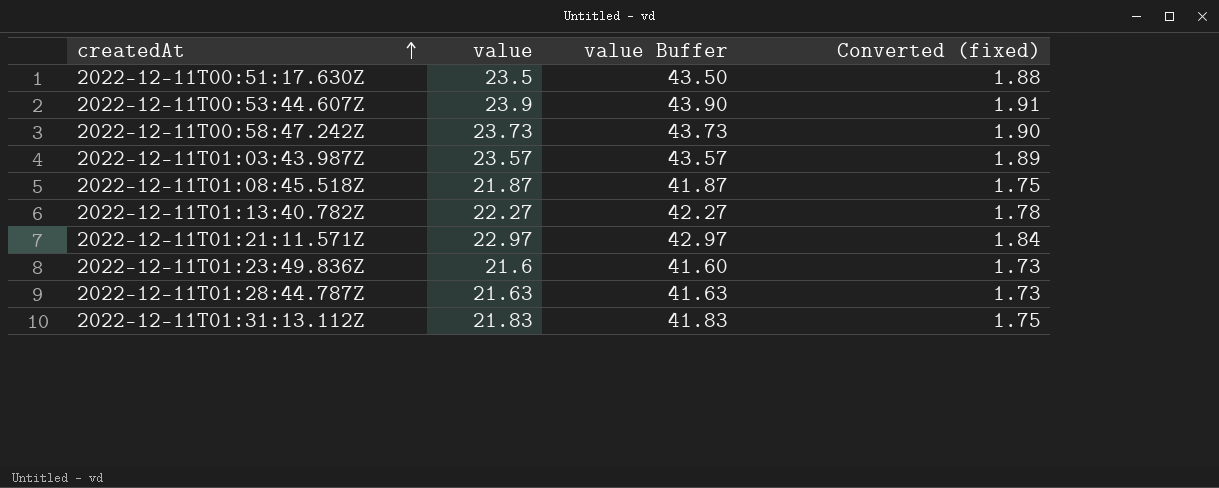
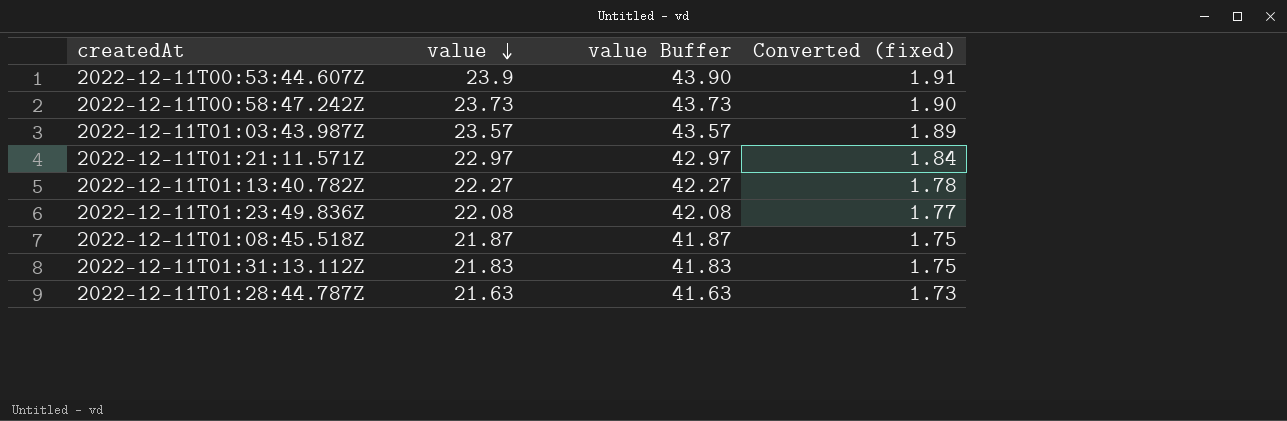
row order: createdAt ascending -> value descending
row 2022-12-11T00:51:17.630Z: 23.5 | 43.50 | 1.88 -> none
2022-12-11T01:23:49.836Z | value: 21.6 -> 22.08
2022-12-11T01:23:49.836Z | value Buffer: 41.60 -> 42.08
2022-12-11T01:23:49.836Z | Converted (fixed): 1.73 -> 1.77

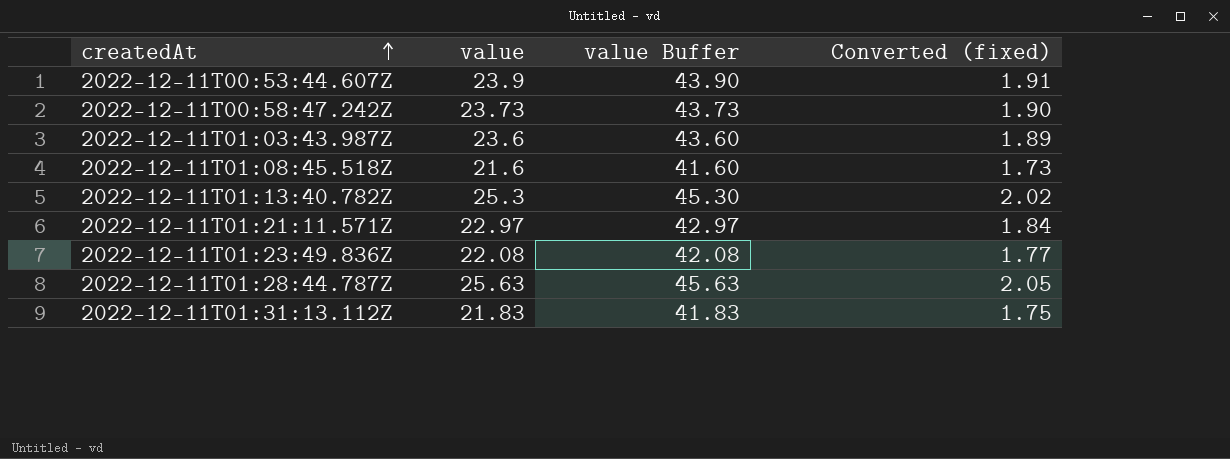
row order: value descending -> createdAt ascending
2022-12-11T01:03:43.987Z | value: 23.57 -> 23.6
2022-12-11T01:03:43.987Z | value Buffer: 43.57 -> 43.60
2022-12-11T01:08:45.518Z | value: 21.87 -> 21.6
2022-12-11T01:08:45.518Z | value Buffer: 41.87 -> 41.60
2022-12-11T01:08:45.518Z | Converted (fixed): 1.75 -> 1.73
2022-12-11T01:13:40.782Z | value: 22.27 -> 25.3
2022-12-11T01:13:40.782Z | value Buffer: 42.27 -> 45.30
2022-12-11T01:13:40.782Z | Converted (fixed): 1.78 -> 2.02
2022-12-11T01:28:44.787Z | value: 21.63 -> 25.63
2022-12-11T01:28:44.787Z | value Buffer: 41.63 -> 45.63
2022-12-11T01:28:44.787Z | Converted (fixed): 1.73 -> 2.05

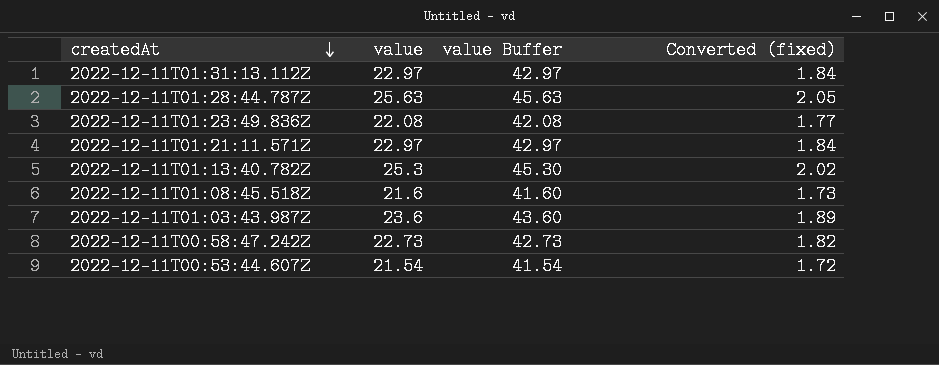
row order: createdAt ascending -> createdAt descending
2022-12-11T01:31:13.112Z | value: 21.83 -> 22.97
2022-12-11T01:31:13.112Z | value Buffer: 41.83 -> 42.97
2022-12-11T01:31:13.112Z | Converted (fixed): 1.75 -> 1.84
2022-12-11T00:58:47.242Z | value: 23.73 -> 22.73
2022-12-11T00:58:47.242Z | value Buffer: 43.73 -> 42.73
2022-12-11T00:58:47.242Z | Converted (fixed): 1.90 -> 1.82
2022-12-11T00:53:44.607Z | value: 23.9 -> 21.54
2022-12-11T00:53:44.607Z | value Buffer: 43.90 -> 41.54
2022-12-11T00:53:44.607Z | Converted (fixed): 1.91 -> 1.72

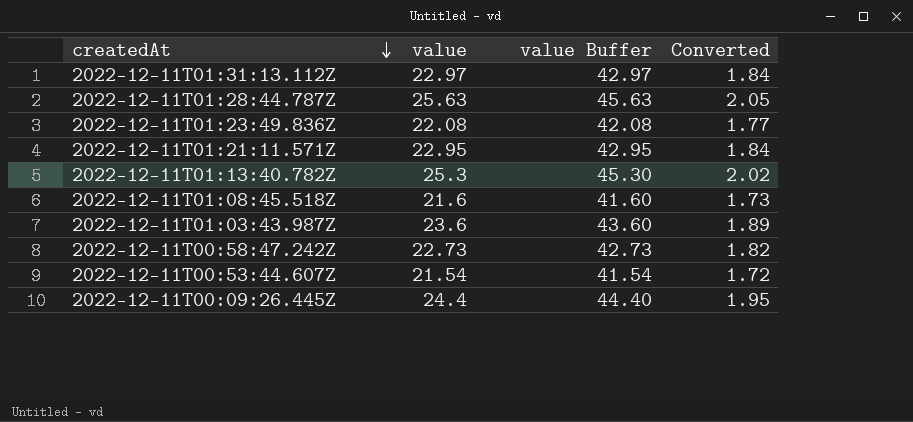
column name: Converted (fixed) -> Converted
2022-12-11T01:21:11.571Z | value: 22.97 -> 22.95
2022-12-11T01:21:11.571Z | value Buffer: 42.97 -> 42.95
row 2022-12-11T00:09:26.445Z: none -> 24.4 | 44.40 | 1.95

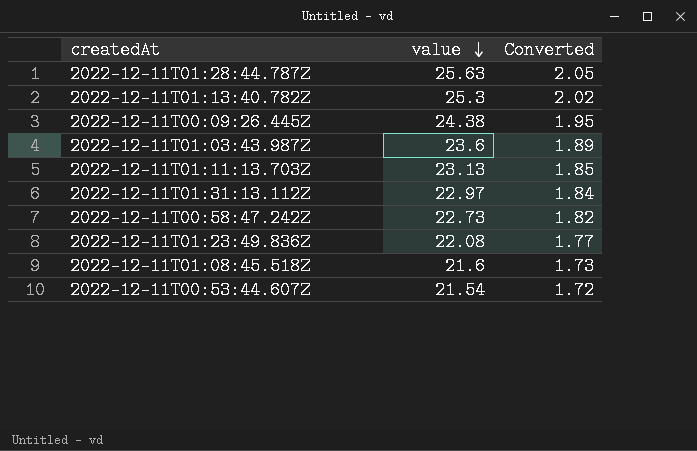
row order: createdAt descending -> value descending
column value Buffer | formula: [value] + 20 -> none
row 2022-12-11T01:21:11.571Z: 22.95 | 42.95 | 1.84 -> none
2022-12-11T00:09:26.445Z | value: 24.4 -> 24.38
row 2022-12-11T01:11:13.703Z: none -> 23.13 | 1.85

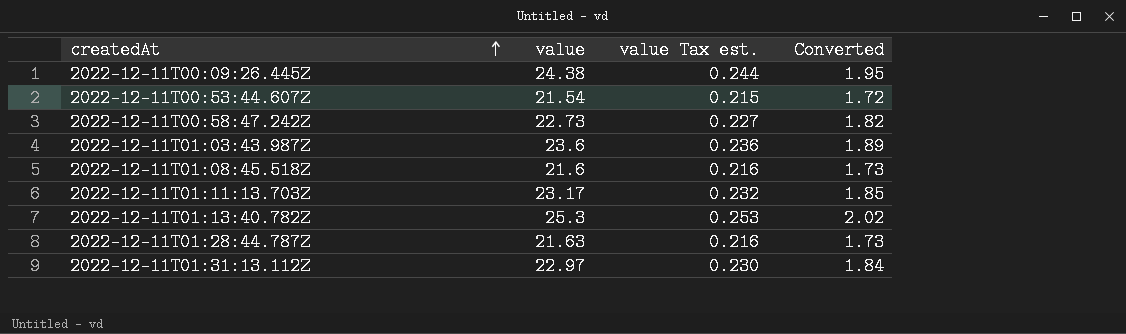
row order: value descending -> createdAt ascending
column value Tax est. | formula: none -> [value] * 0.01
row 2022-12-11T01:23:49.836Z: 22.08 | 1.77 -> none
2022-12-11T01:11:13.703Z | value: 23.13 -> 23.17
2022-12-11T01:28:44.787Z | value: 25.63 -> 21.63
2022-12-11T01:28:44.787Z | Converted: 2.05 -> 1.73

